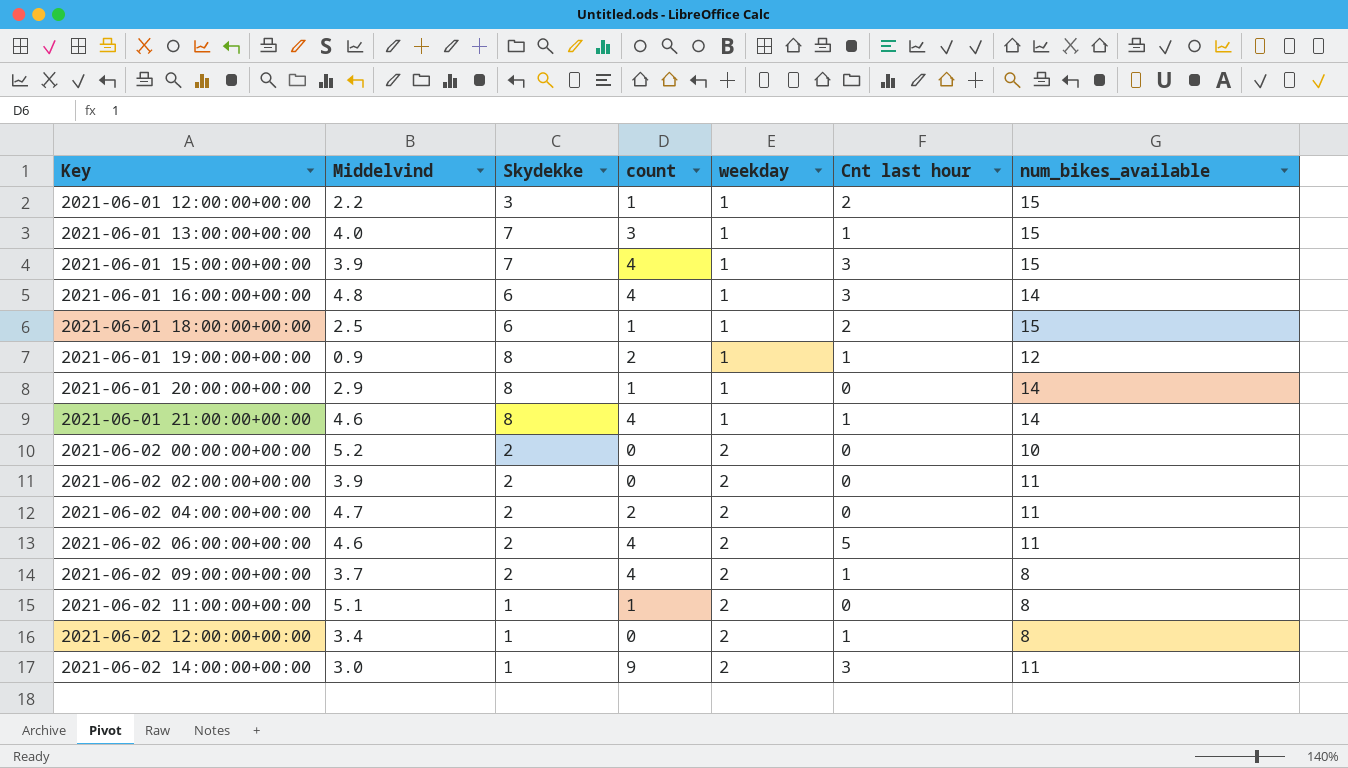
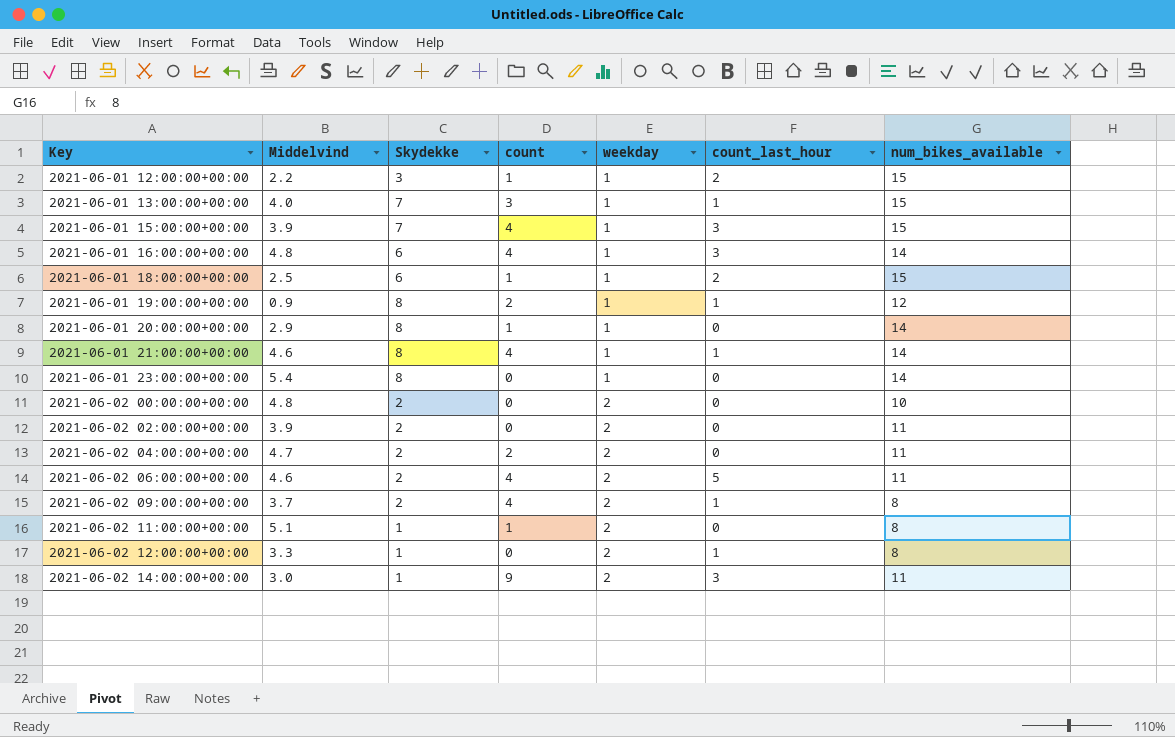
column name: Cnt last hour -> count_last_hour
row 2021-06-01 23:00:00+00:00: none -> 5.4 | 8 | 0 | 1 | 0 | 14
2021-06-02 00:00:00+00:00 | Middelvind: 5.2 -> 4.8
2021-06-02 12:00:00+00:00 | Middelvind: 3.4 -> 3.3

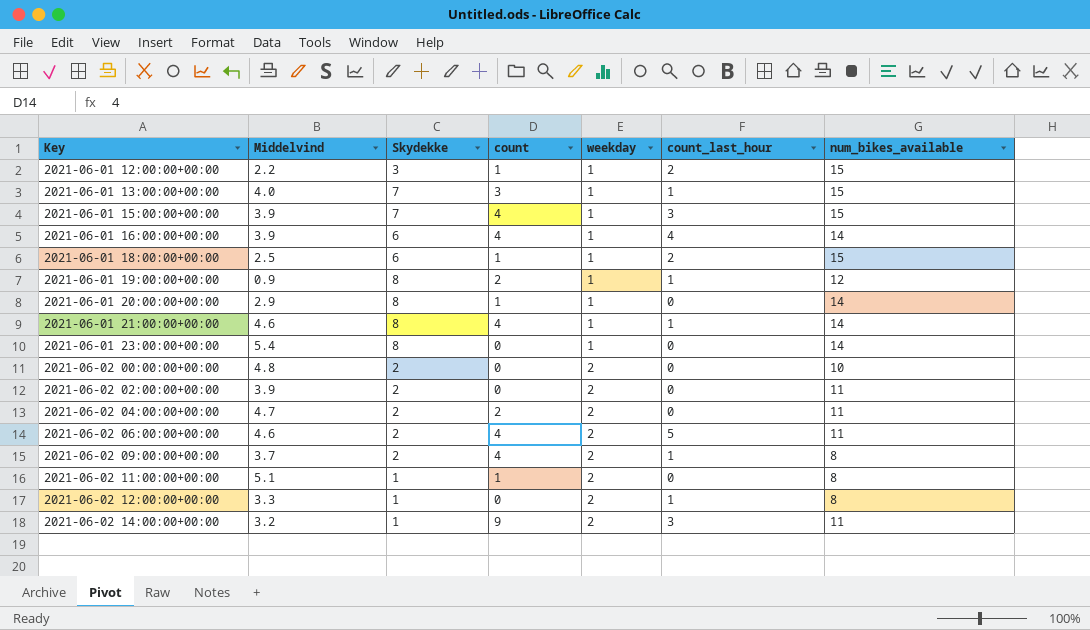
2021-06-01 16:00:00+00:00 | Middelvind: 4.8 -> 3.9
2021-06-01 16:00:00+00:00 | count_last_hour: 3 -> 4
2021-06-02 14:00:00+00:00 | Middelvind: 3.0 -> 3.2

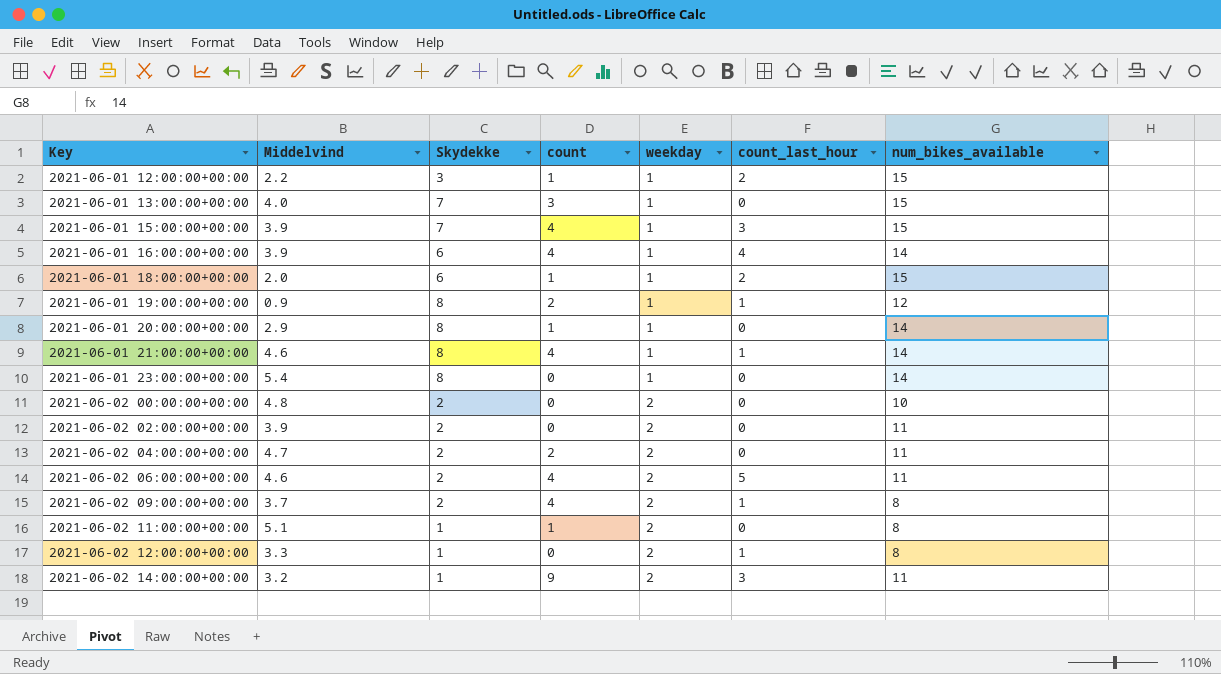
2021-06-01 13:00:00+00:00 | count_last_hour: 1 -> 0
2021-06-01 18:00:00+00:00 | Middelvind: 2.5 -> 2.0

